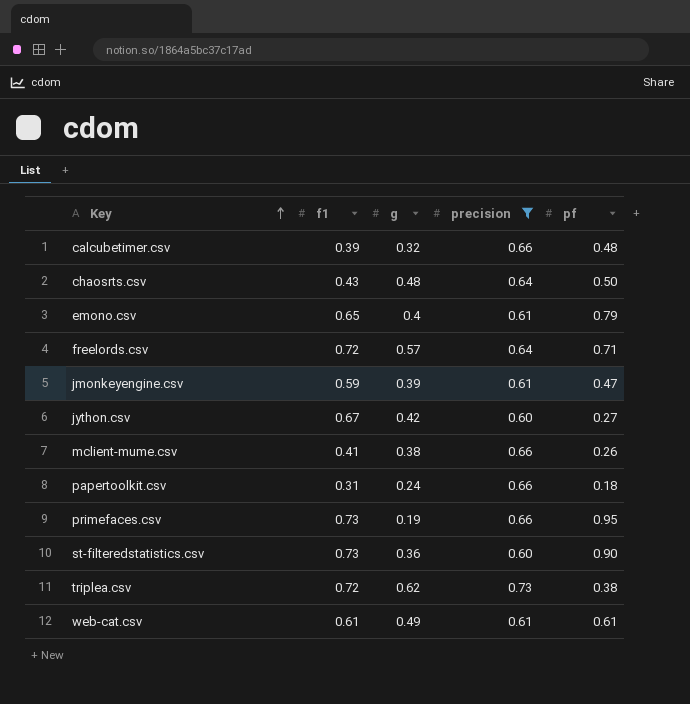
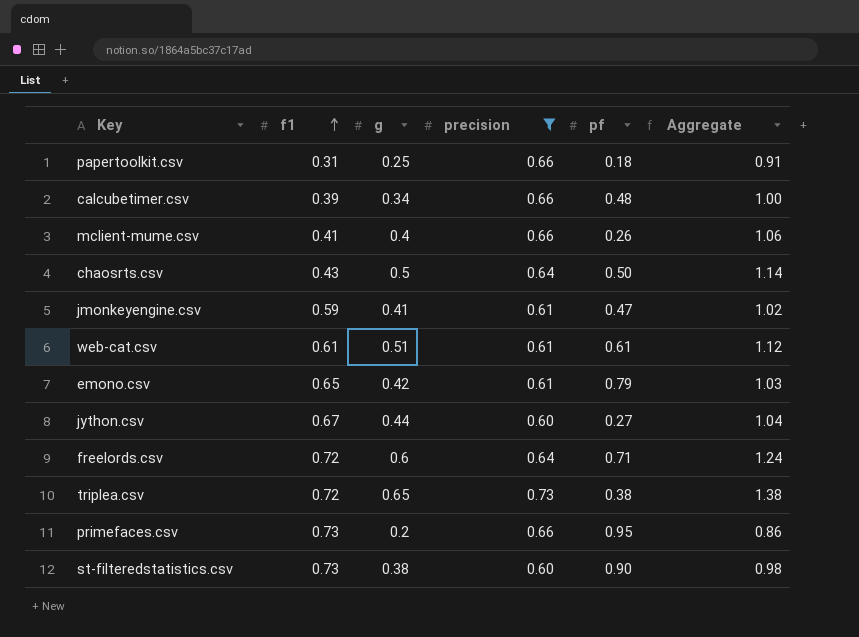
row order: Key ascending -> f1 ascending
column Aggregate | formula: none -> [g] + [precision]
papertoolkit.csv | g: 0.24 -> 0.25
calcubetimer.csv | g: 0.32 -> 0.34
mclient-mume.csv | g: 0.38 -> 0.4
chaosrts.csv | g: 0.48 -> 0.5
jmonkeyengine.csv | g: 0.39 -> 0.41
web-cat.csv | g: 0.49 -> 0.51
emono.csv | g: 0.4 -> 0.42
jython.csv | g: 0.42 -> 0.44
freelords.csv | g: 0.57 -> 0.6
triplea.csv | g: 0.62 -> 0.65
primefaces.csv | g: 0.19 -> 0.2
st-filteredstatistics.csv | g: 0.36 -> 0.38

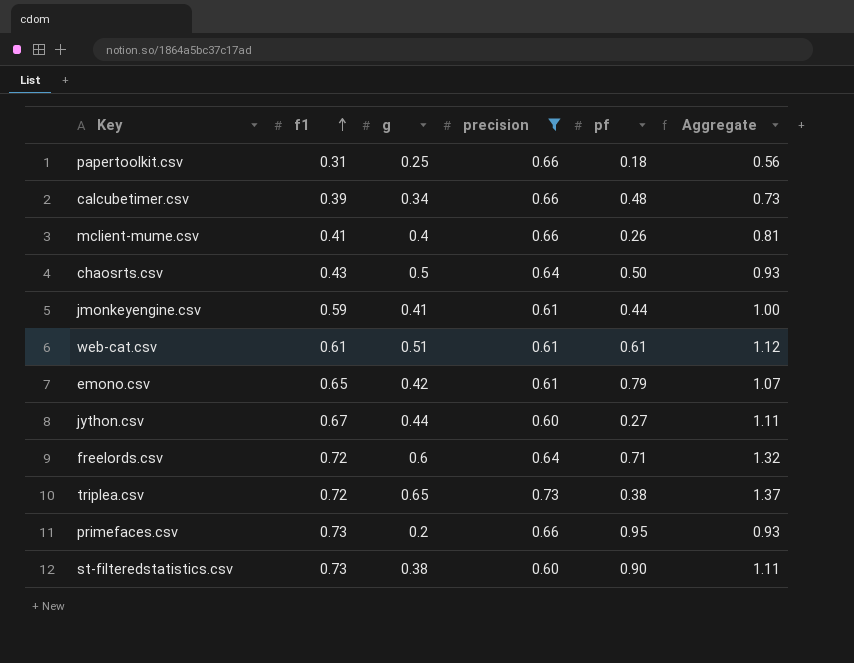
column Aggregate | formula: [g] + [precision] -> [f1] + [g]
jmonkeyengine.csv | pf: 0.47 -> 0.44

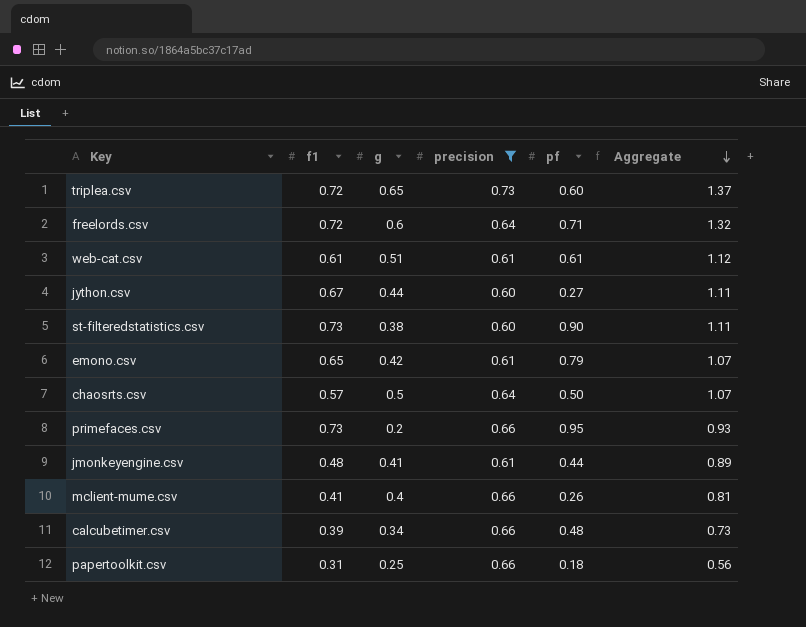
row order: f1 ascending -> Aggregate descending
triplea.csv | pf: 0.38 -> 0.60
chaosrts.csv | f1: 0.43 -> 0.57
chaosrts.csv | Aggregate: 0.93 -> 1.07
jmonkeyengine.csv | f1: 0.59 -> 0.48
jmonkeyengine.csv | Aggregate: 1.00 -> 0.89

